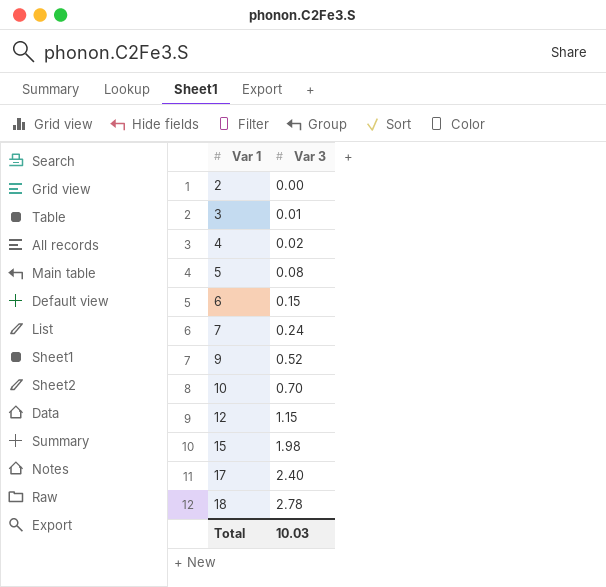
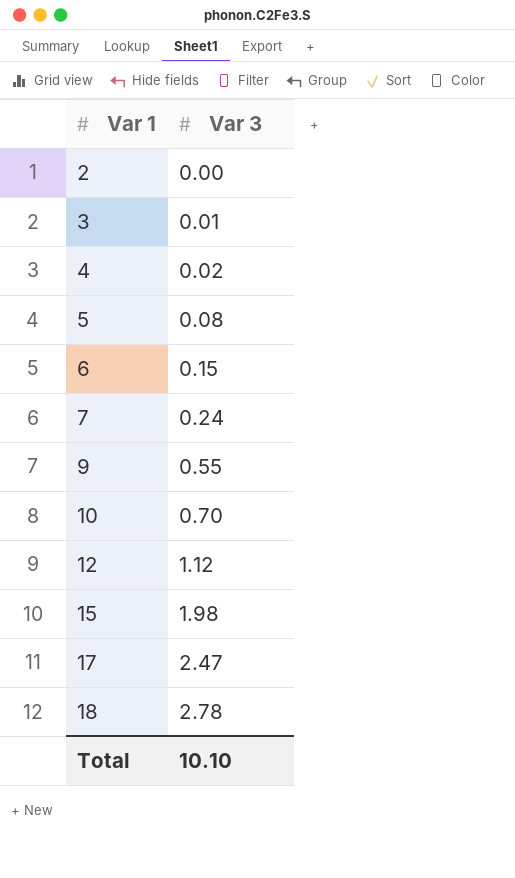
9 | Var 3: 0.52 -> 0.55
12 | Var 3: 1.15 -> 1.12
17 | Var 3: 2.40 -> 2.47
Total | Var 3: 10.03 -> 10.10

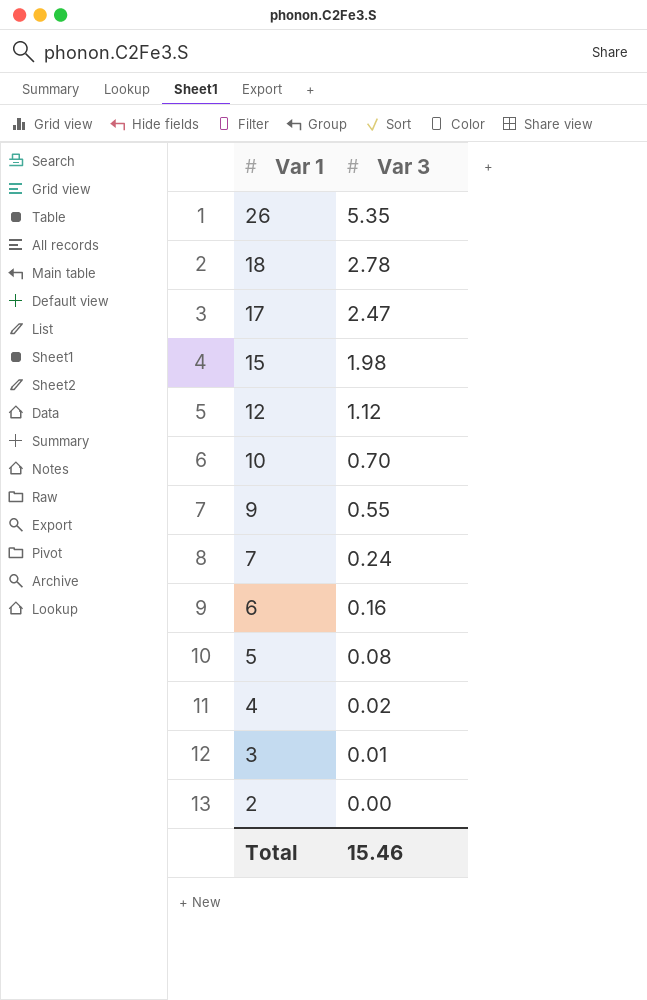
row order: Var 1 ascending -> Var 1 descending
row 26: none -> 5.35
6 | Var 3: 0.15 -> 0.16
Total | Var 3: 10.10 -> 15.46

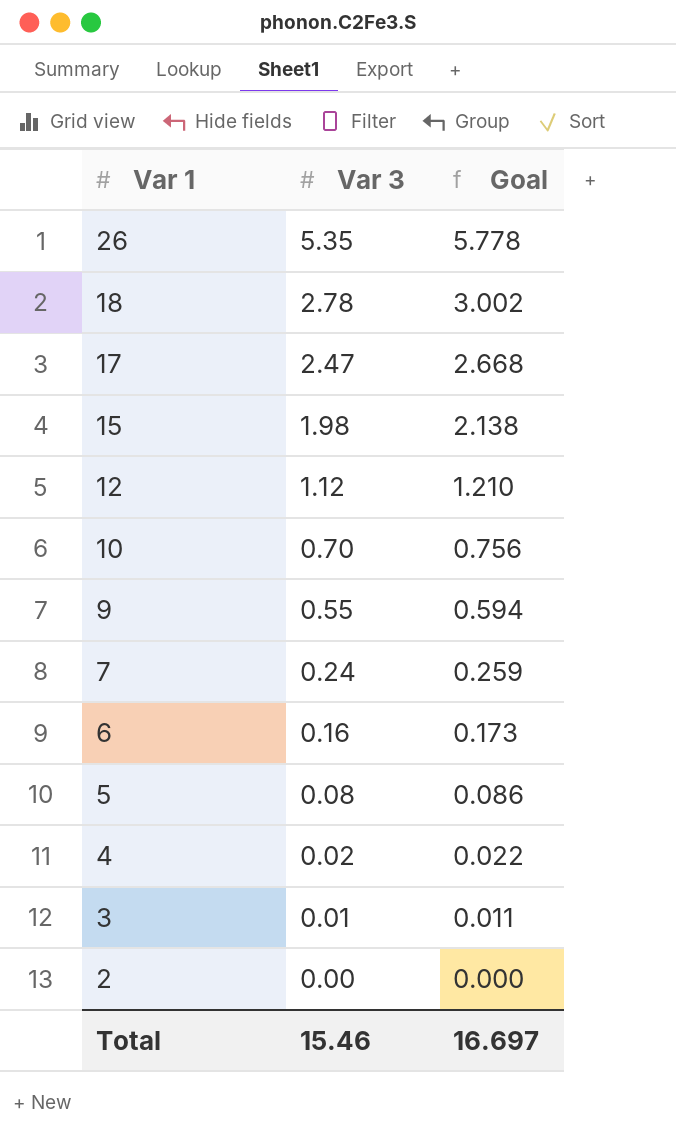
column Goal | formula: none -> [Var 3] * 1.08

